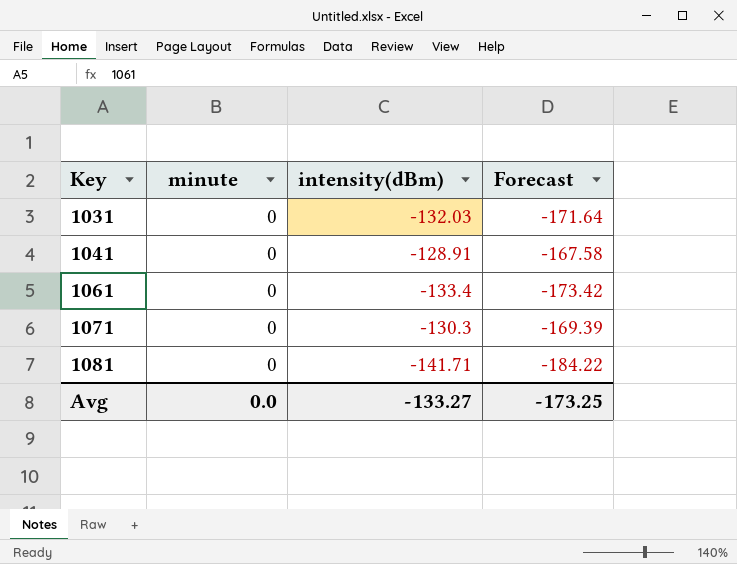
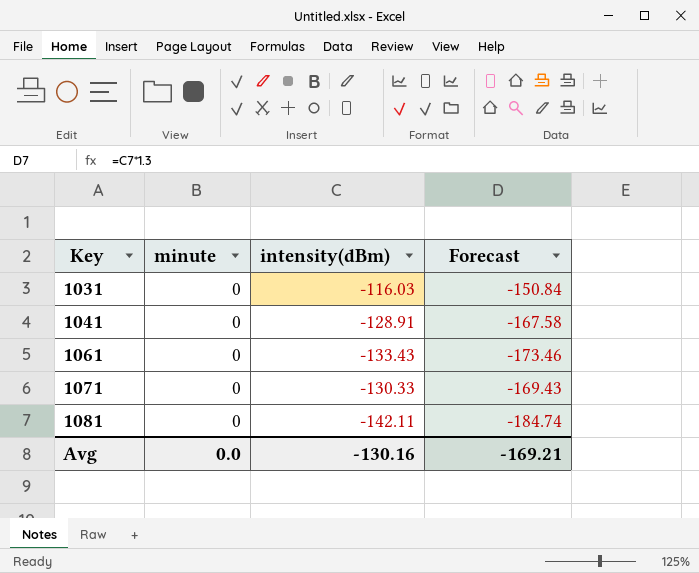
1031 | intensity(dBm): -132.03 -> -116.03
1031 | Forecast: -171.64 -> -150.84
1061 | intensity(dBm): -133.4 -> -133.43
1061 | Forecast: -173.42 -> -173.46
1071 | intensity(dBm): -130.3 -> -130.33
1071 | Forecast: -169.39 -> -169.43
1081 | intensity(dBm): -141.71 -> -142.11
1081 | Forecast: -184.22 -> -184.74
Avg | intensity(dBm): -133.27 -> -130.16
Avg | Forecast: -173.25 -> -169.21

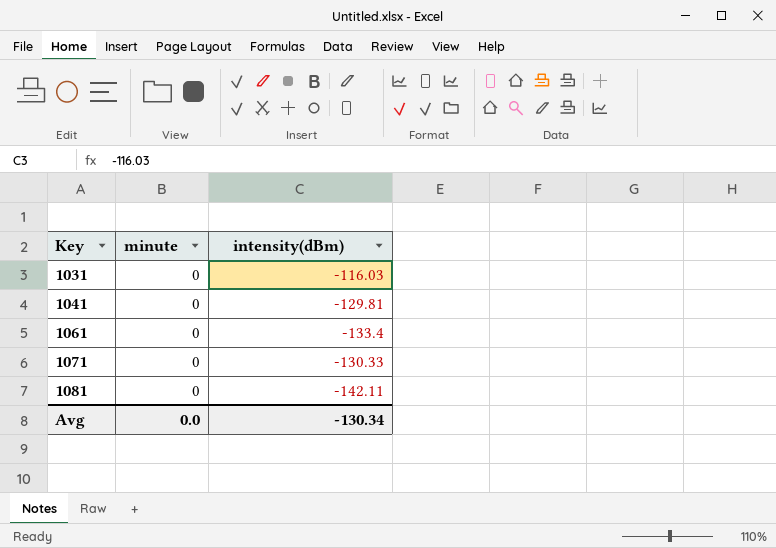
column Forecast | formula: [intensity(dBm)] * 1.3 -> none
1041 | intensity(dBm): -128.91 -> -129.81
1061 | intensity(dBm): -133.43 -> -133.4
Avg | intensity(dBm): -130.16 -> -130.34

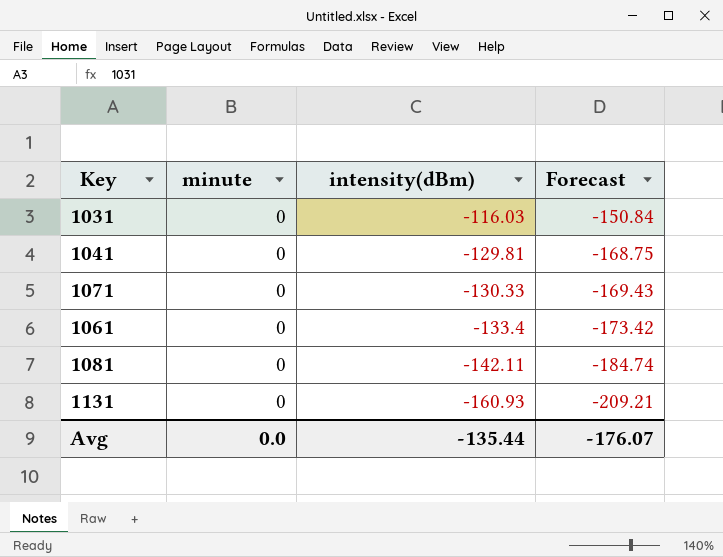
row order: Key ascending -> intensity(dBm) descending
column Forecast | formula: none -> [intensity(dBm)] * 1.3
row 1131: none -> 0 | -160.93 | -209.21
Avg | intensity(dBm): -130.34 -> -135.44

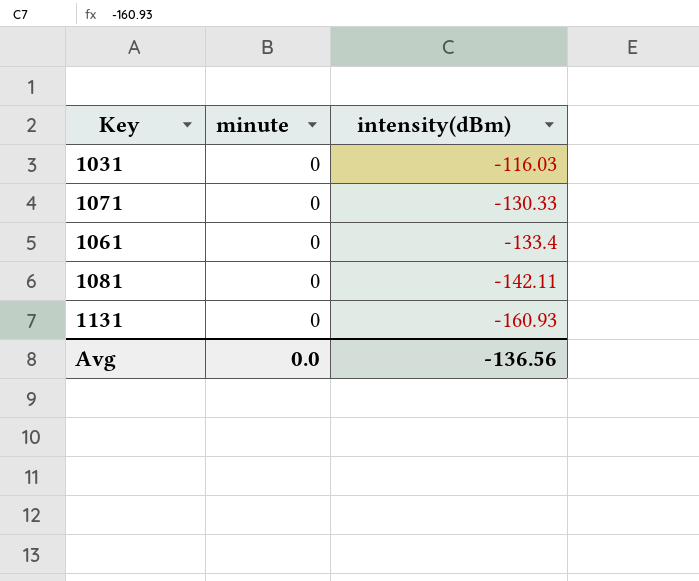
column Forecast | formula: [intensity(dBm)] * 1.3 -> none
row 1041: 0 | -129.81 | -168.75 -> none
Avg | intensity(dBm): -135.44 -> -136.56

